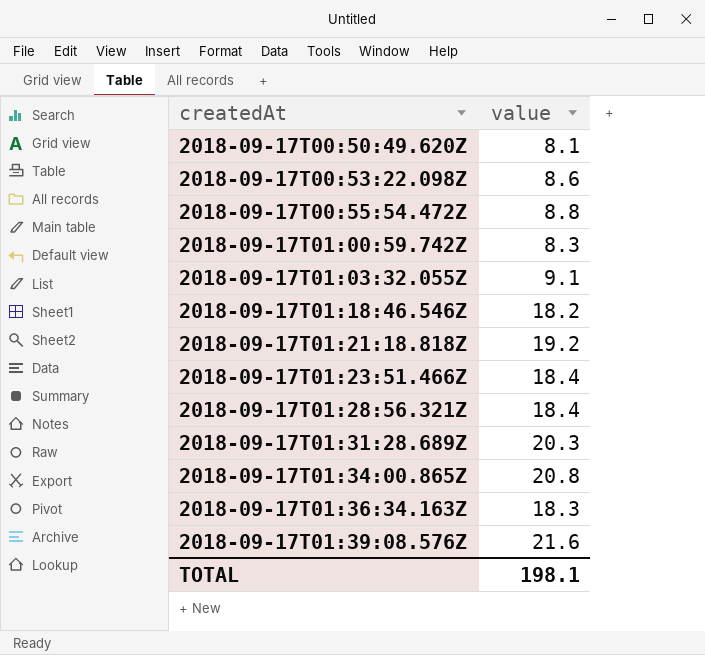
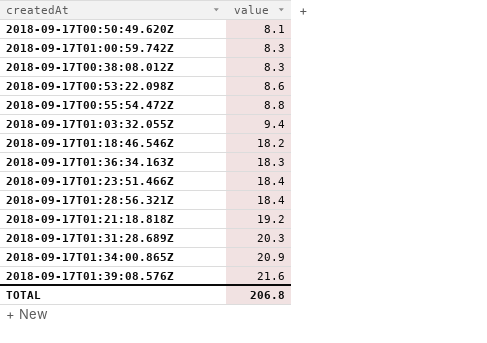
row order: createdAt ascending -> value ascending
row 2018-09-17T00:38:08.012Z: none -> 8.3
2018-09-17T01:03:32.055Z | value: 9.1 -> 9.4
2018-09-17T01:34:00.865Z | value: 20.8 -> 20.9
TOTAL | value: 198.1 -> 206.8

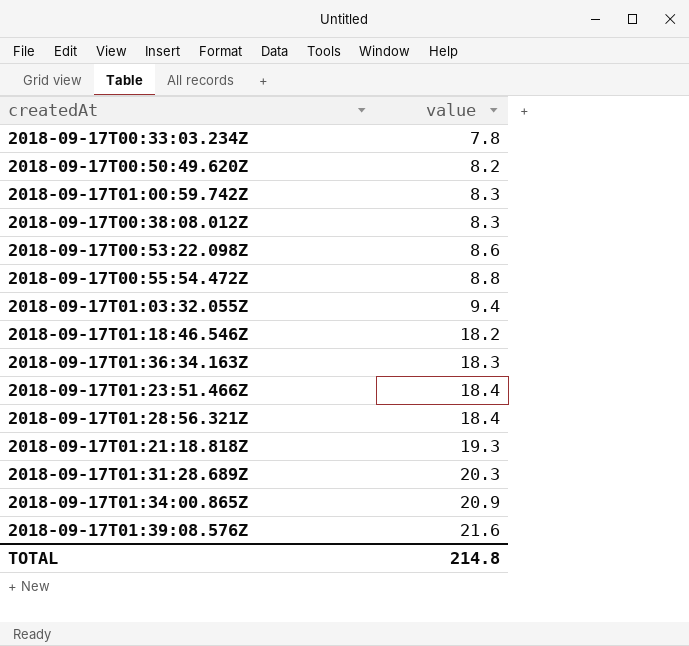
row 2018-09-17T00:33:03.234Z: none -> 7.8
2018-09-17T00:50:49.620Z | value: 8.1 -> 8.2
2018-09-17T01:21:18.818Z | value: 19.2 -> 19.3
TOTAL | value: 206.8 -> 214.8

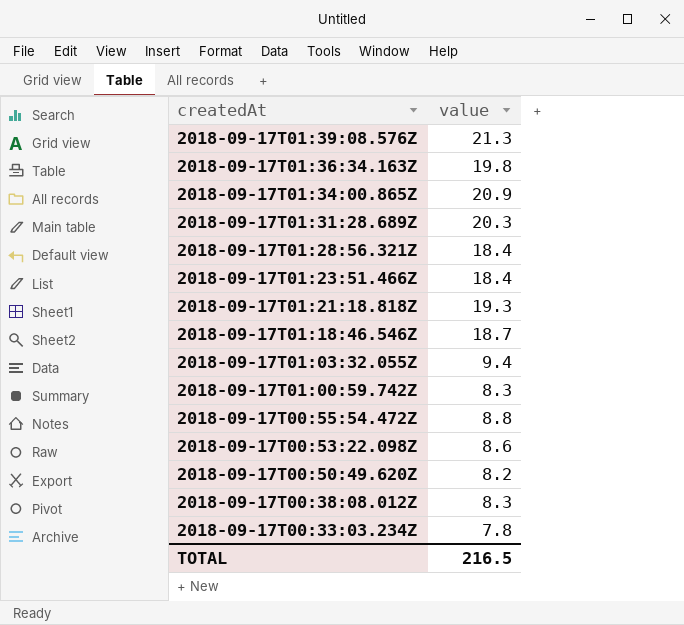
row order: value ascending -> createdAt descending
2018-09-17T01:39:08.576Z | value: 21.6 -> 21.3
2018-09-17T01:36:34.163Z | value: 18.3 -> 19.8
2018-09-17T01:18:46.546Z | value: 18.2 -> 18.7
TOTAL | value: 214.8 -> 216.5

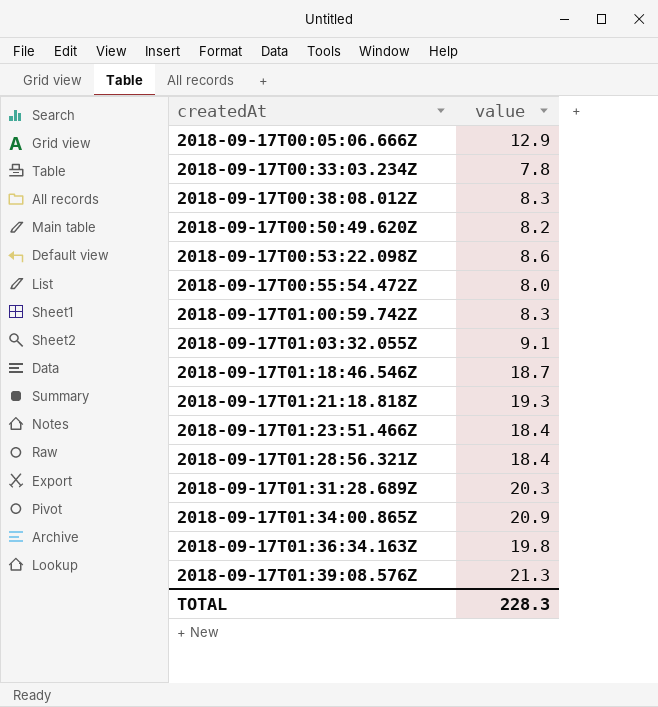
row order: createdAt descending -> createdAt ascending
row 2018-09-17T00:05:06.666Z: none -> 12.9
2018-09-17T00:55:54.472Z | value: 8.8 -> 8.0
2018-09-17T01:03:32.055Z | value: 9.4 -> 9.1
TOTAL | value: 216.5 -> 228.3

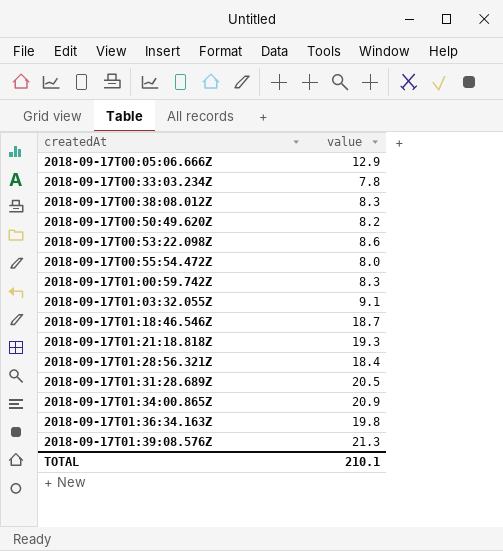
row 2018-09-17T01:23:51.466Z: 18.4 -> none
2018-09-17T01:31:28.689Z | value: 20.3 -> 20.5
TOTAL | value: 228.3 -> 210.1

